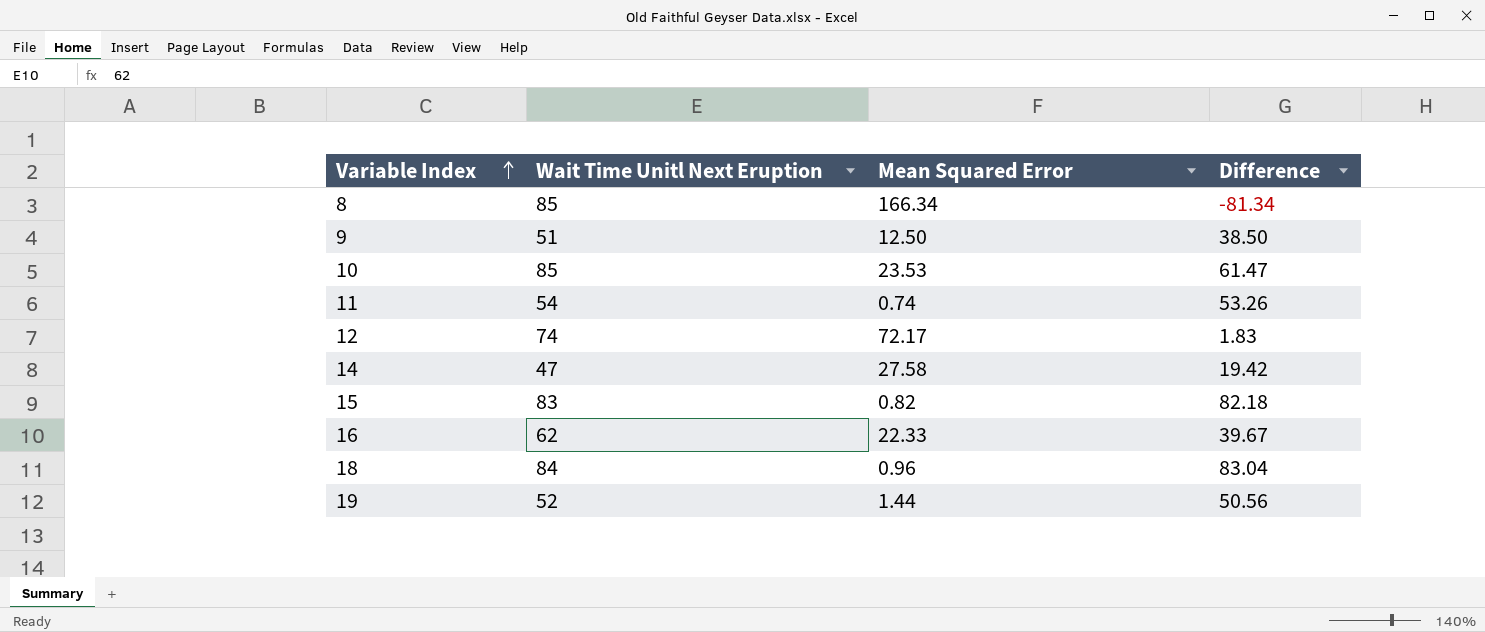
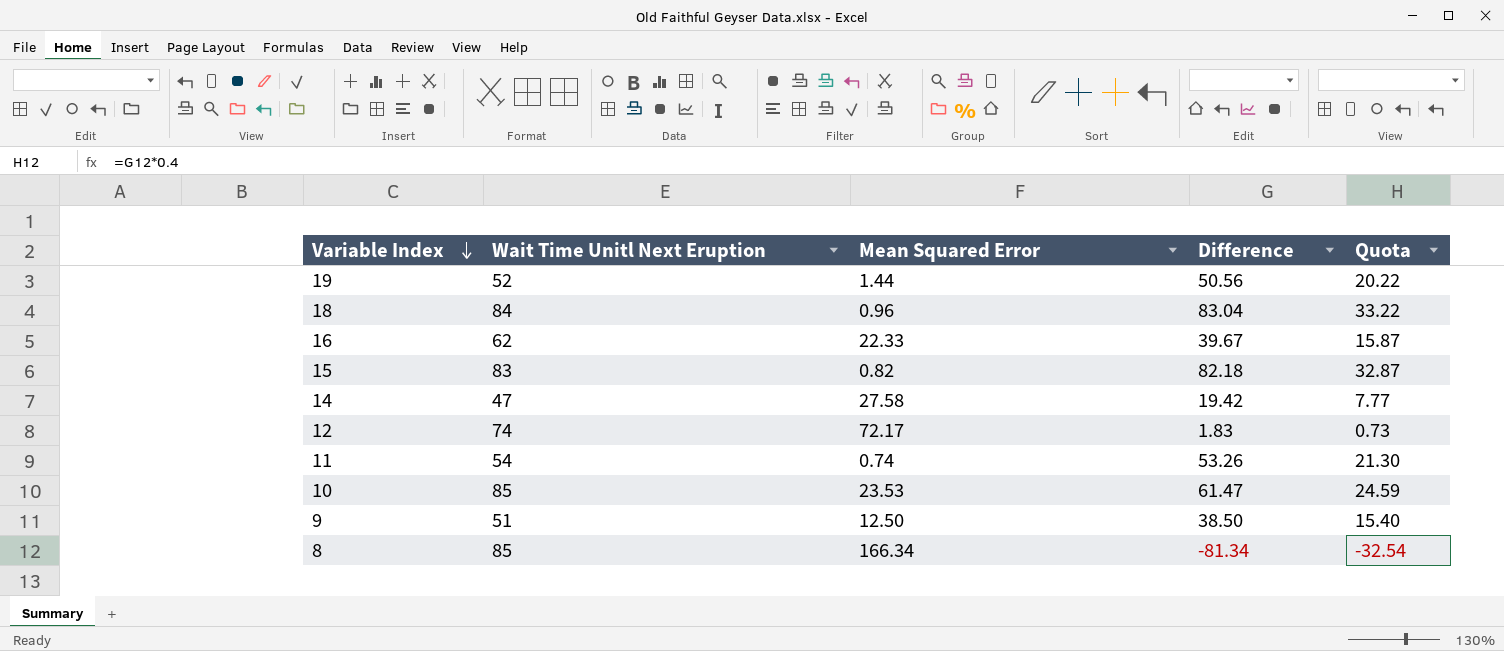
row order: Variable Index ascending -> Variable Index descending
column Quota | formula: none -> [Difference] * 0.4

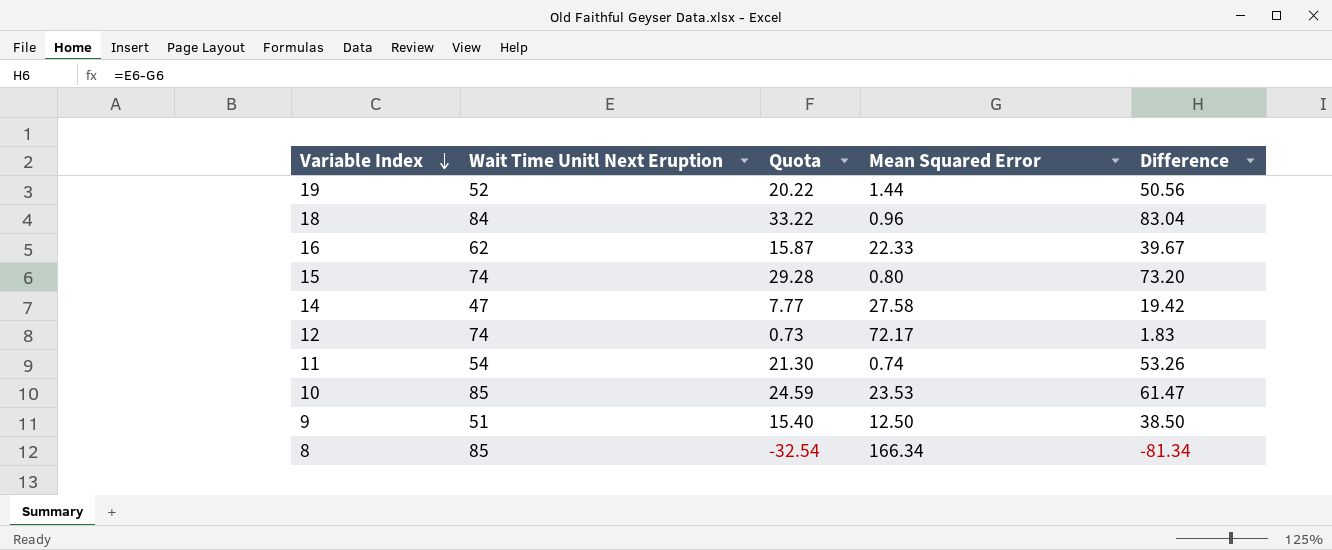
column Quota | position: 5 -> 3
15 | Wait Time Unitl Next Eruption: 83 -> 74
15 | Quota: 32.87 -> 29.28
15 | Mean Squared Error: 0.82 -> 0.80
15 | Difference: 82.18 -> 73.20

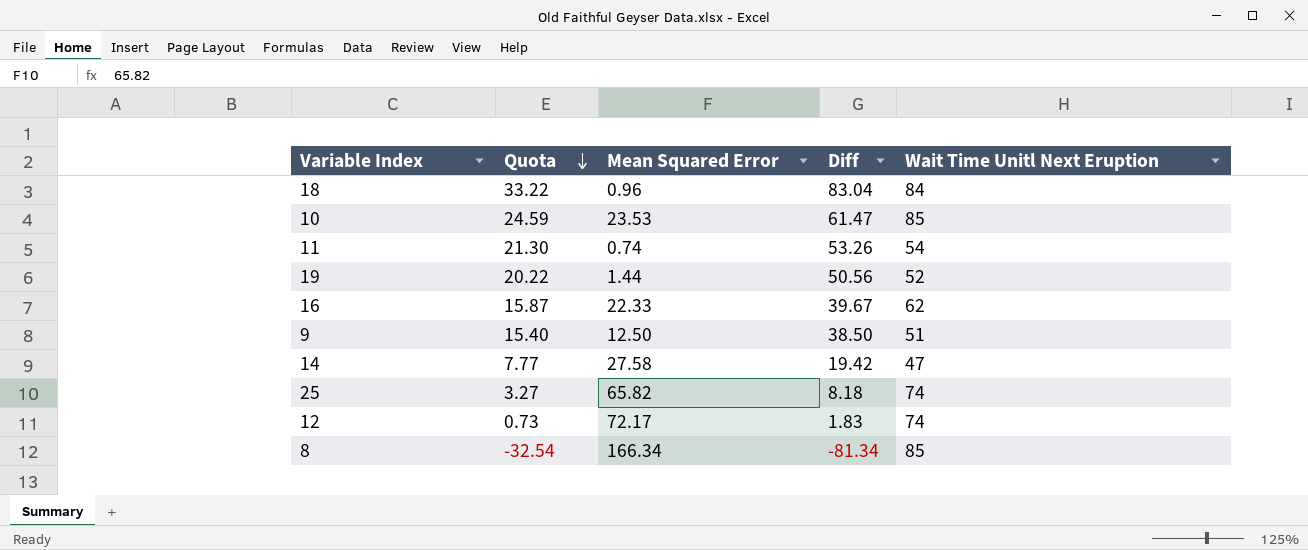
row order: Variable Index descending -> Quota descending
column name: Difference -> Diff
column Wait Time Unitl Next Eruption | position: 2 -> 5
row 15: 74 | 29.28 | 0.80 | 73.20 -> none
row 25: none -> 3.27 | 65.82 | 8.18 | 74

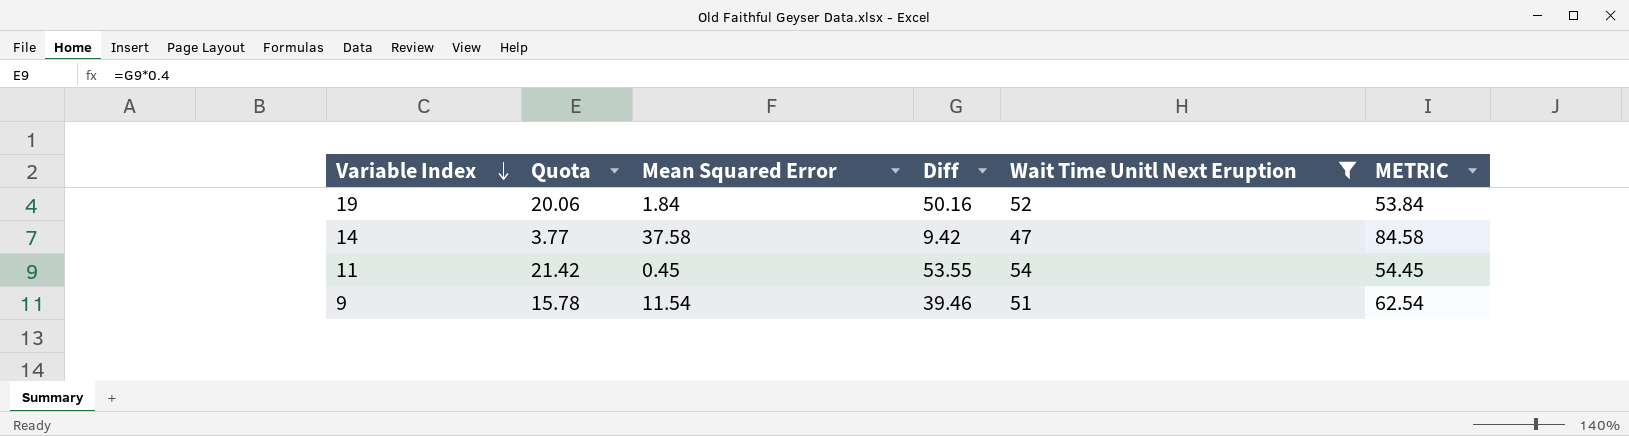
filter: none -> Wait Time Unitl Next Eruption <= 54
row order: Quota descending -> Variable Index descending
column METRIC | formula: none -> [Mean Squared Error] + [Wait Time Unitl Next Eruption]
19 | Quota: 20.22 -> 20.06
19 | Mean Squared Error: 1.44 -> 1.84
19 | Diff: 50.56 -> 50.16
14 | Quota: 7.77 -> 3.77
14 | Mean Squared Error: 27.58 -> 37.58
14 | Diff: 19.42 -> 9.42
11 | Quota: 21.30 -> 21.42
11 | Mean Squared Error: 0.74 -> 0.45
11 | Diff: 53.26 -> 53.55
9 | Quota: 15.40 -> 15.78
9 | Mean Squared Error: 12.50 -> 11.54
9 | Diff: 38.50 -> 39.46

